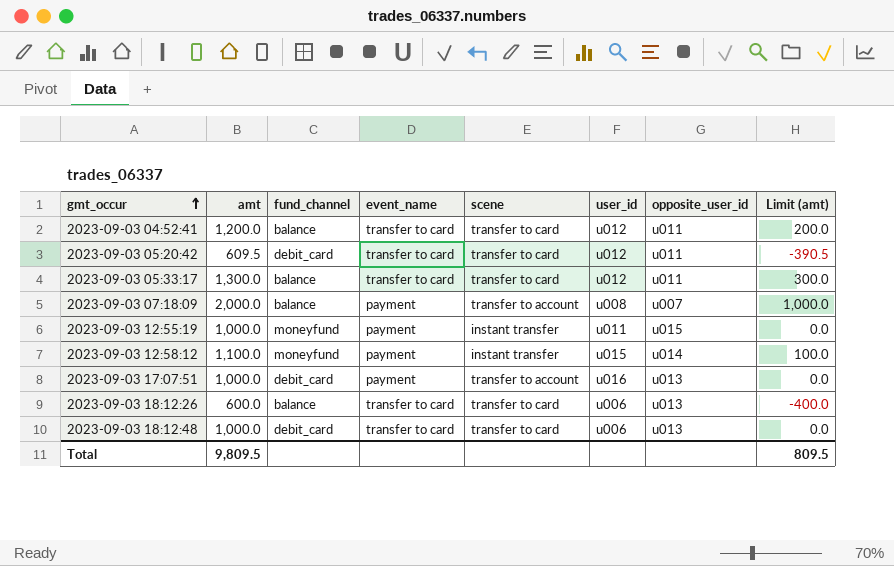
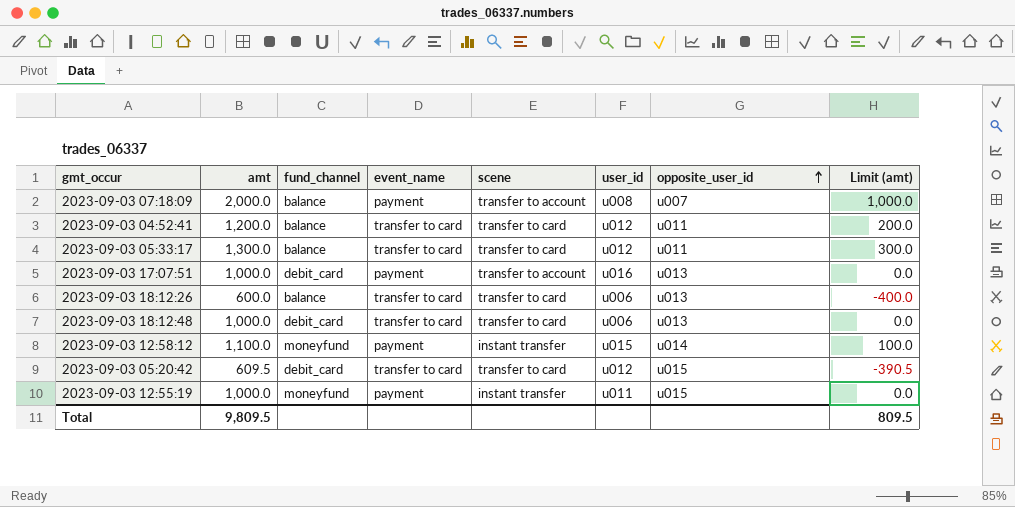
row order: gmt_occur ascending -> opposite_user_id ascending
2023-09-03 05:20:42 | opposite_user_id: u011 -> u015

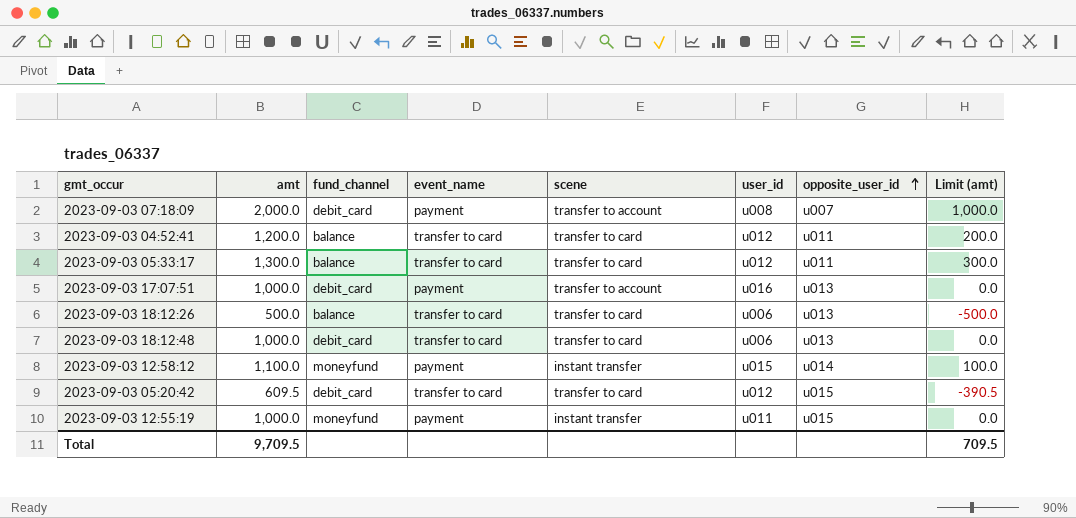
2023-09-03 07:18:09 | fund_channel: balance -> debit_card
2023-09-03 18:12:26 | amt: 600.0 -> 500.0
2023-09-03 18:12:26 | Limit (amt): -400.0 -> -500.0
Total | amt: 9,809.5 -> 9,709.5
Total | Limit (amt): 809.5 -> 709.5

